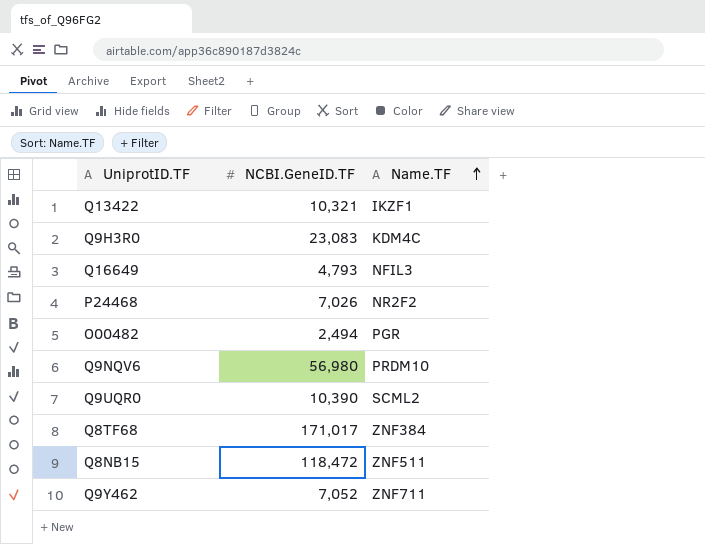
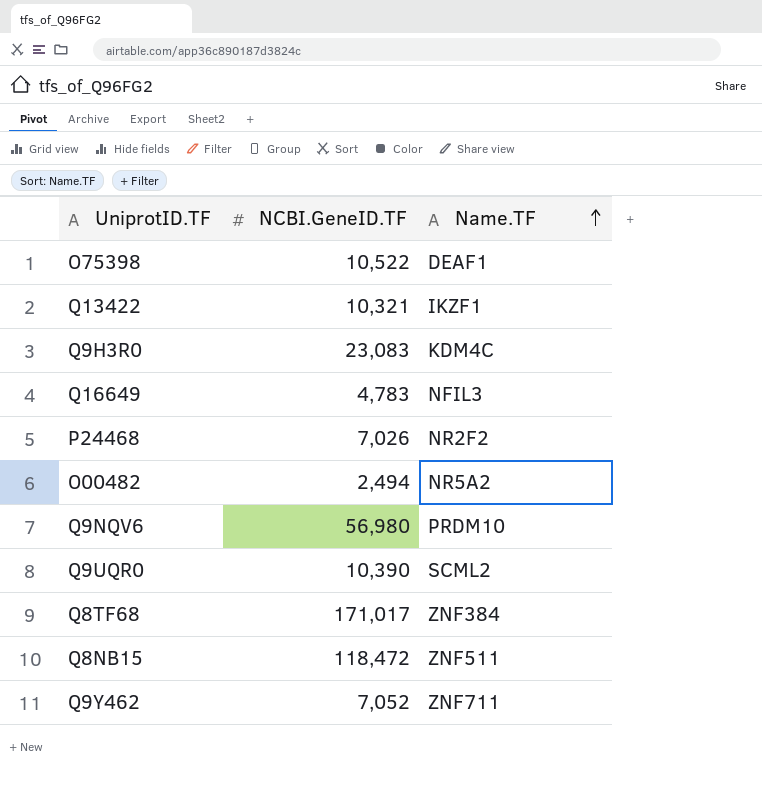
row O75398: none -> 10,522 | DEAF1
Q16649 | NCBI.GeneID.TF: 4,793 -> 4,783
O00482 | Name.TF: PGR -> NR5A2

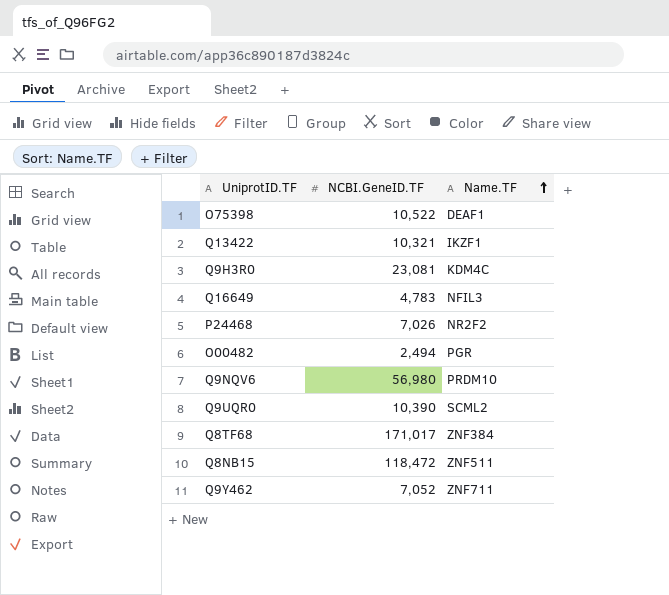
Q9H3R0 | NCBI.GeneID.TF: 23,083 -> 23,081
O00482 | Name.TF: NR5A2 -> PGR

